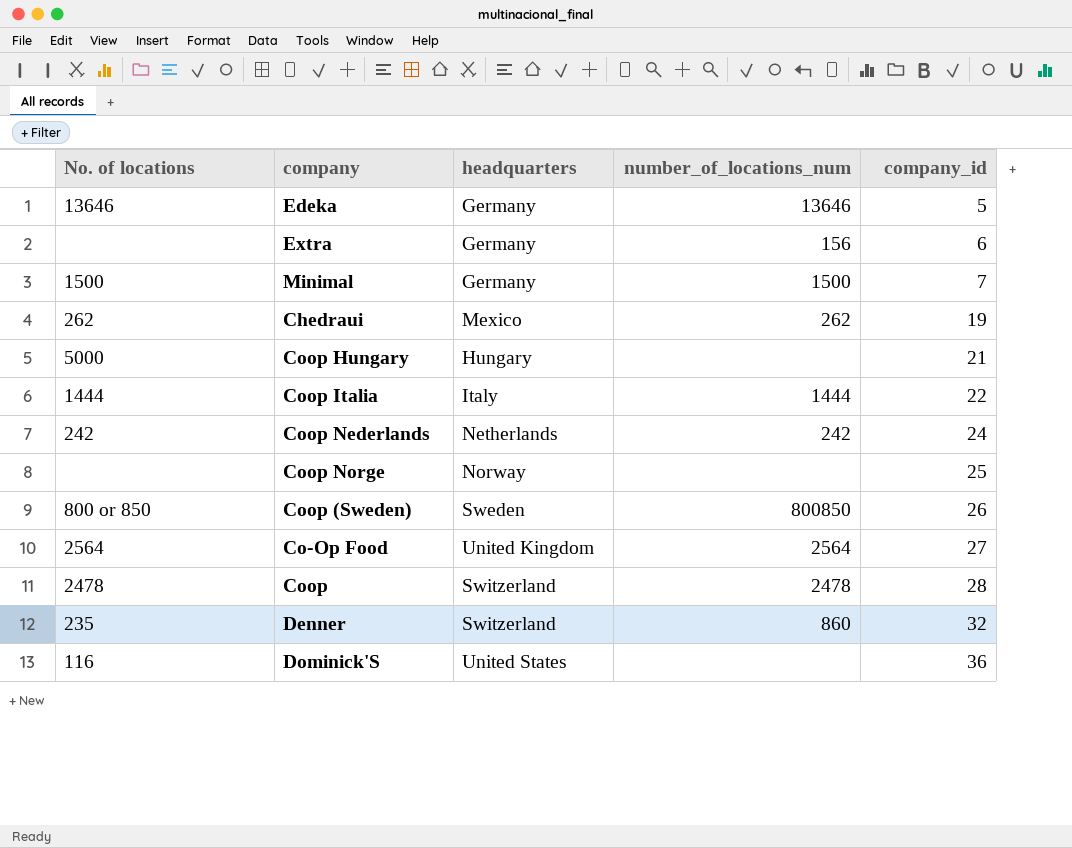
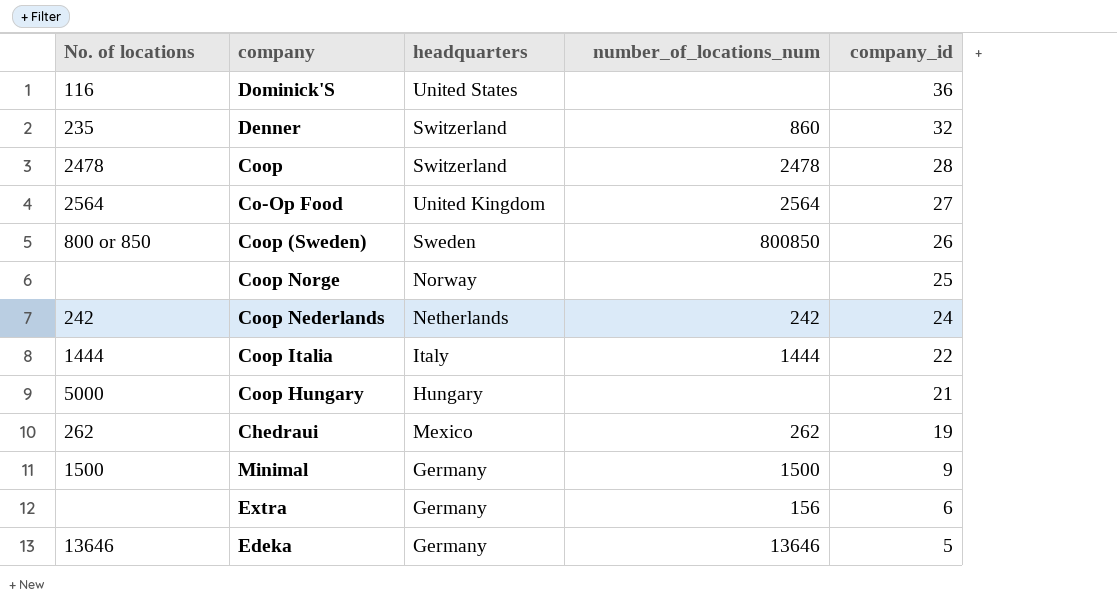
row order: company_id ascending -> company_id descending
Minimal | company_id: 7 -> 9

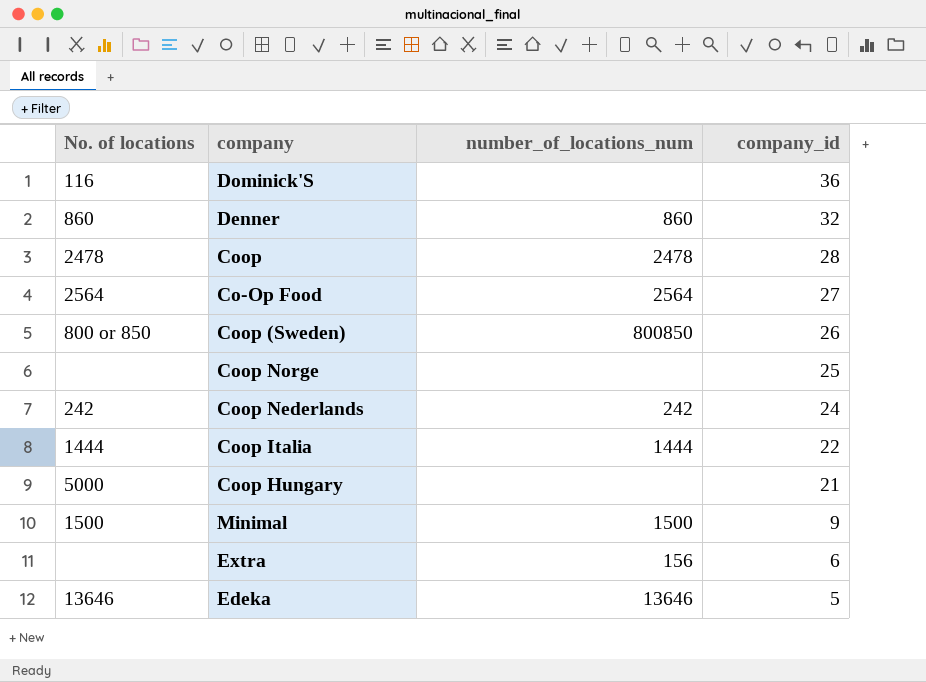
column headquarters | position: 3 -> none
row Chedraui: 262 | Mexico | 262 | 19 -> none
Denner | No. of locations: 235 -> 860

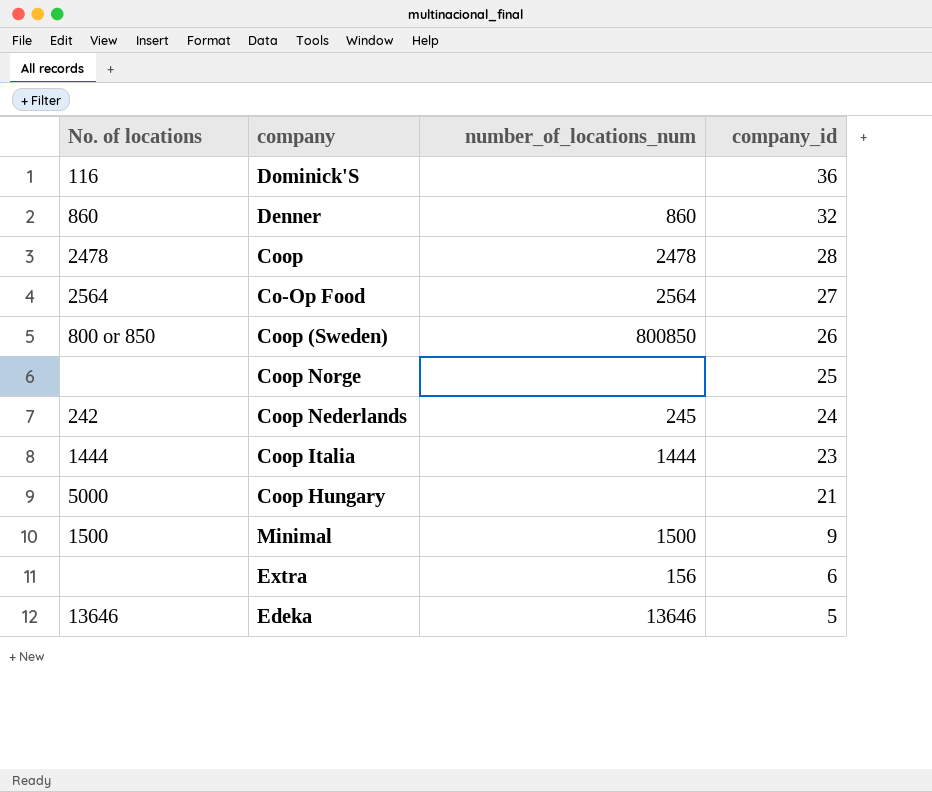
Coop Nederlands | number_of_locations_num: 242 -> 245
Coop Italia | company_id: 22 -> 23

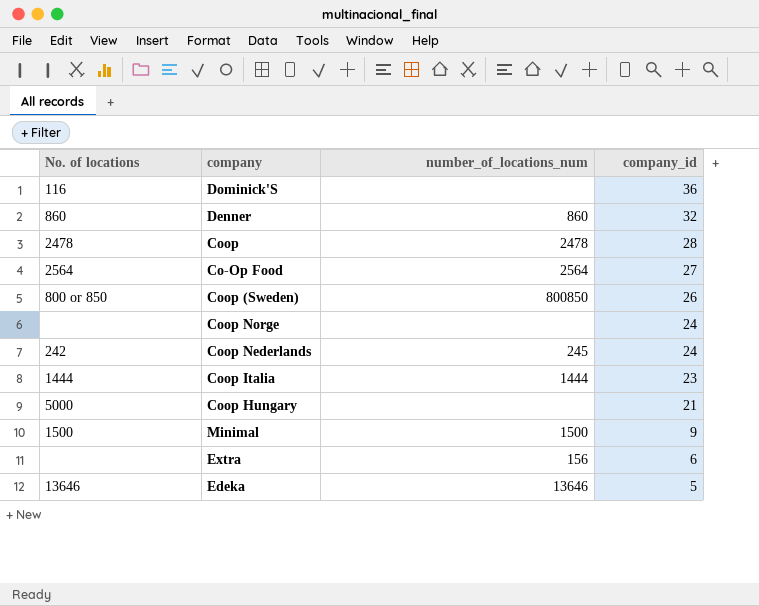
Coop Norge | company_id: 25 -> 24

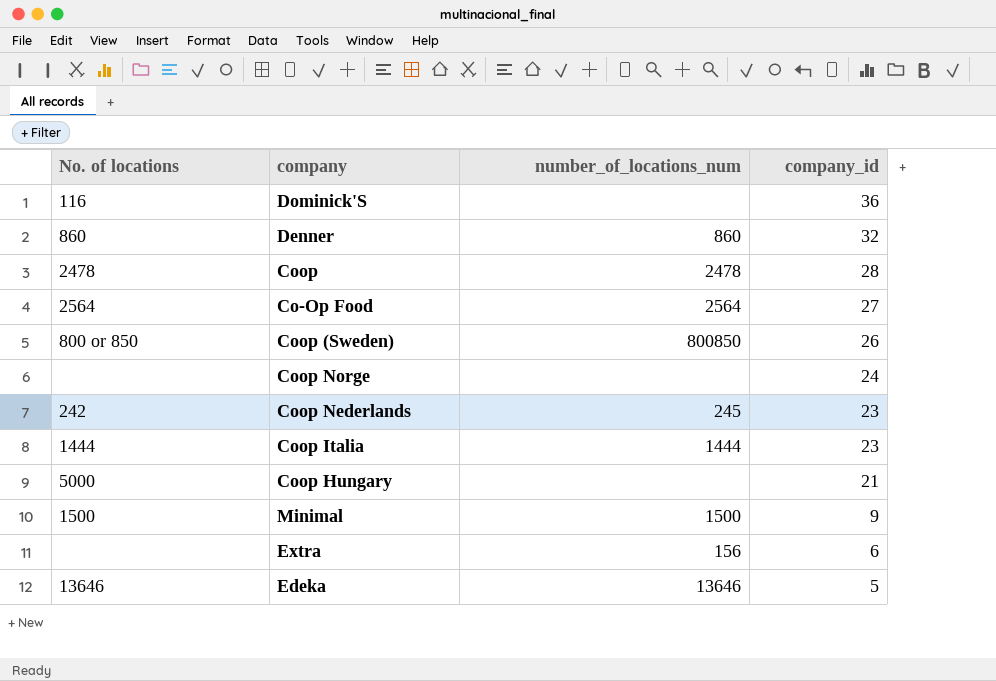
Coop Nederlands | company_id: 24 -> 23

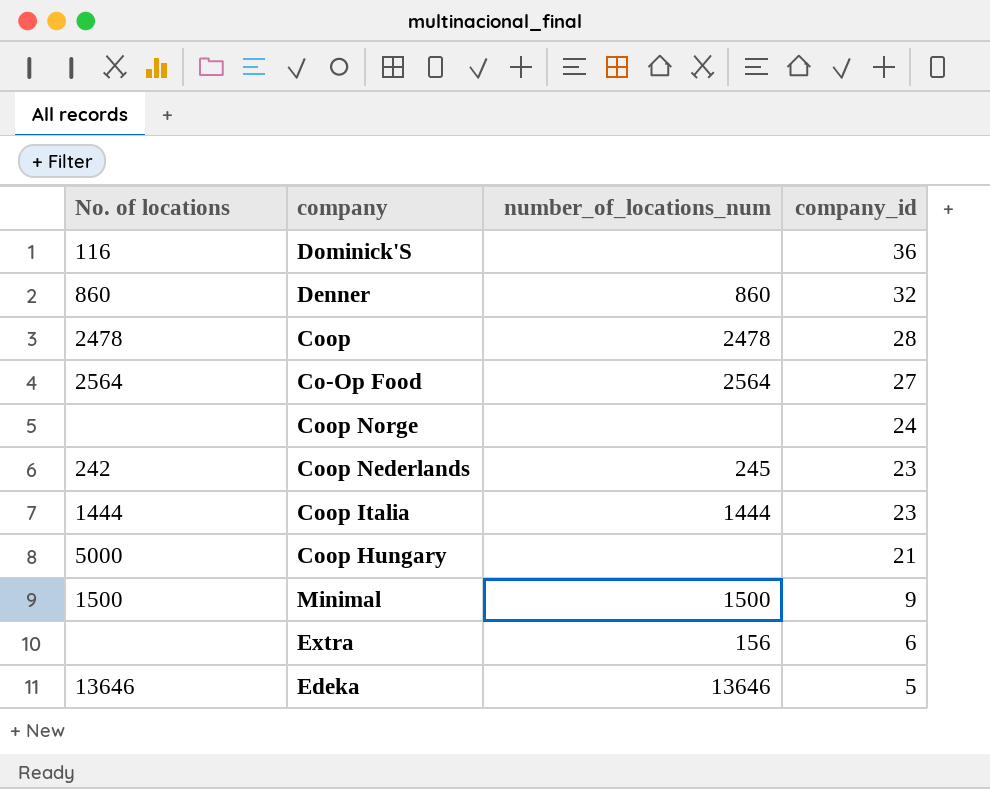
row Coop (Sweden): 800 or 850 | 800850 | 26 -> none

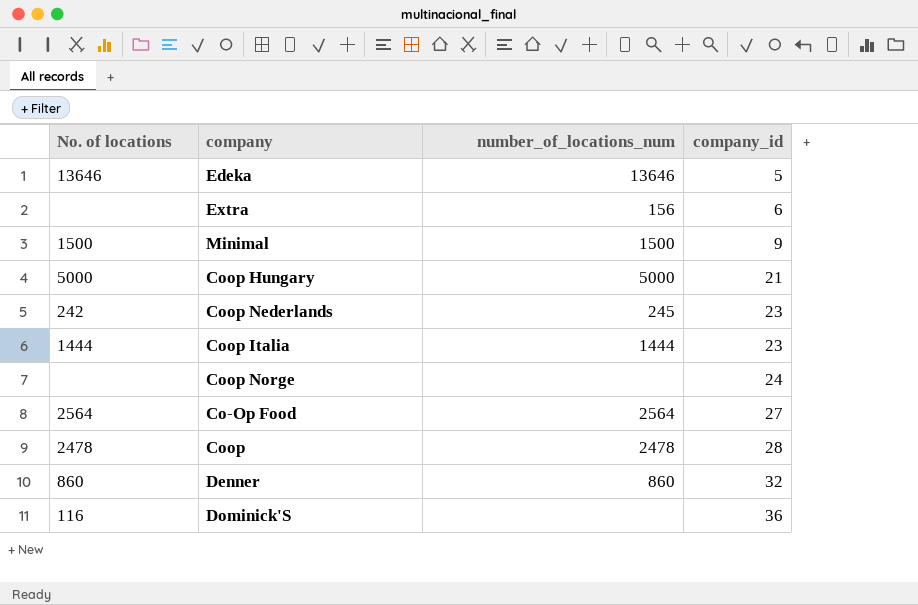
row order: company_id descending -> company_id ascending
Coop Hungary | number_of_locations_num: none -> 5000

